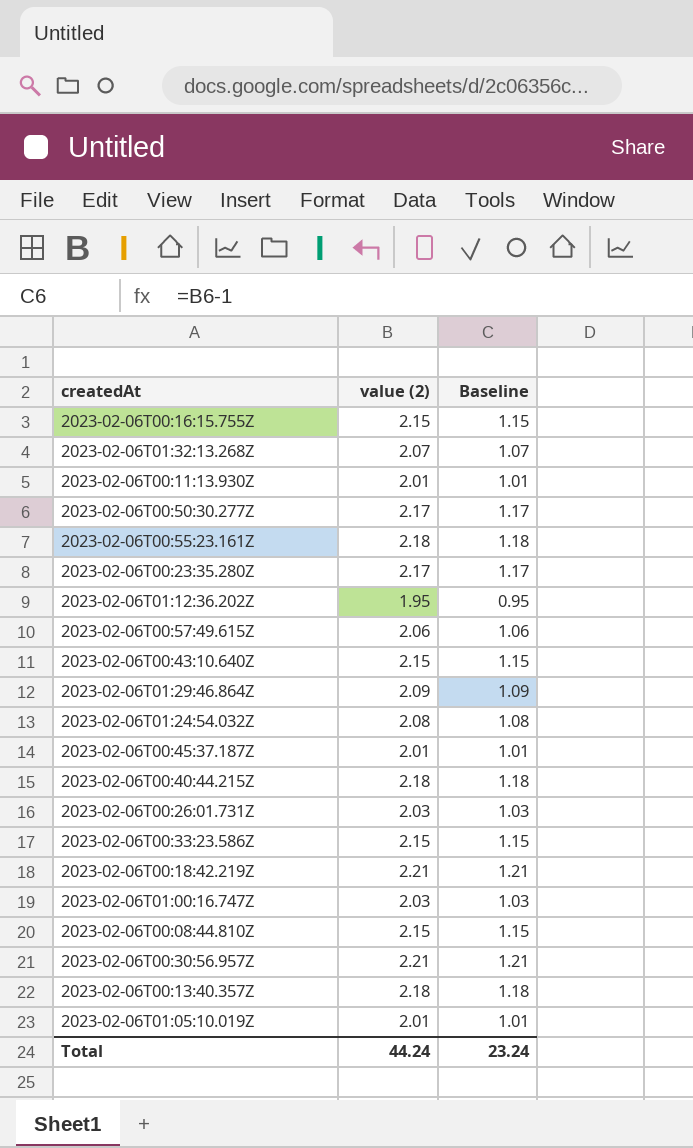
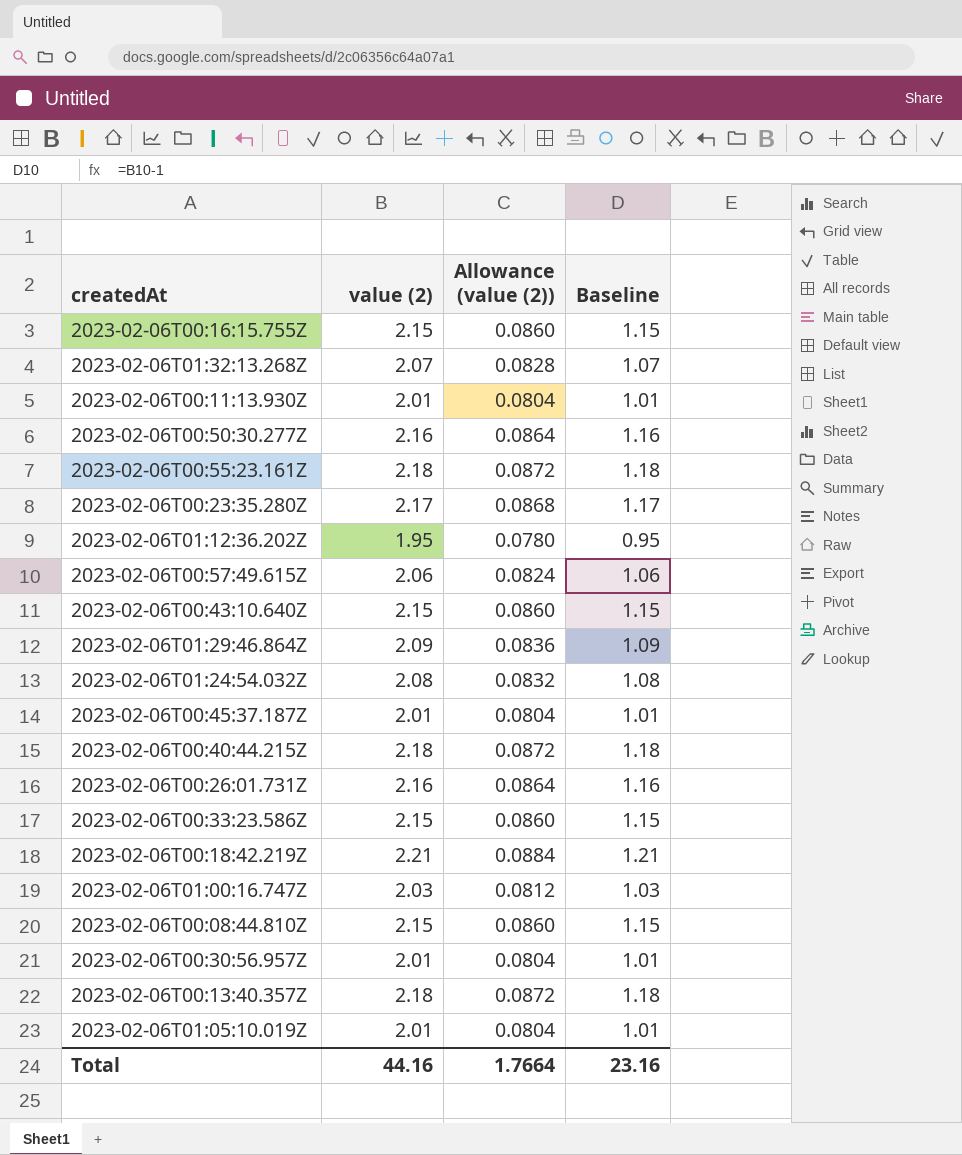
column Allowance (value (2)) | formula: none -> [value (2)] * 0.04
2023-02-06T00:50:30.277Z | value (2): 2.17 -> 2.16
2023-02-06T00:50:30.277Z | Baseline: 1.17 -> 1.16
2023-02-06T00:26:01.731Z | value (2): 2.03 -> 2.16
2023-02-06T00:26:01.731Z | Baseline: 1.03 -> 1.16
2023-02-06T00:30:56.957Z | value (2): 2.21 -> 2.01
2023-02-06T00:30:56.957Z | Baseline: 1.21 -> 1.01
Total | value (2): 44.24 -> 44.16
Total | Baseline: 23.24 -> 23.16

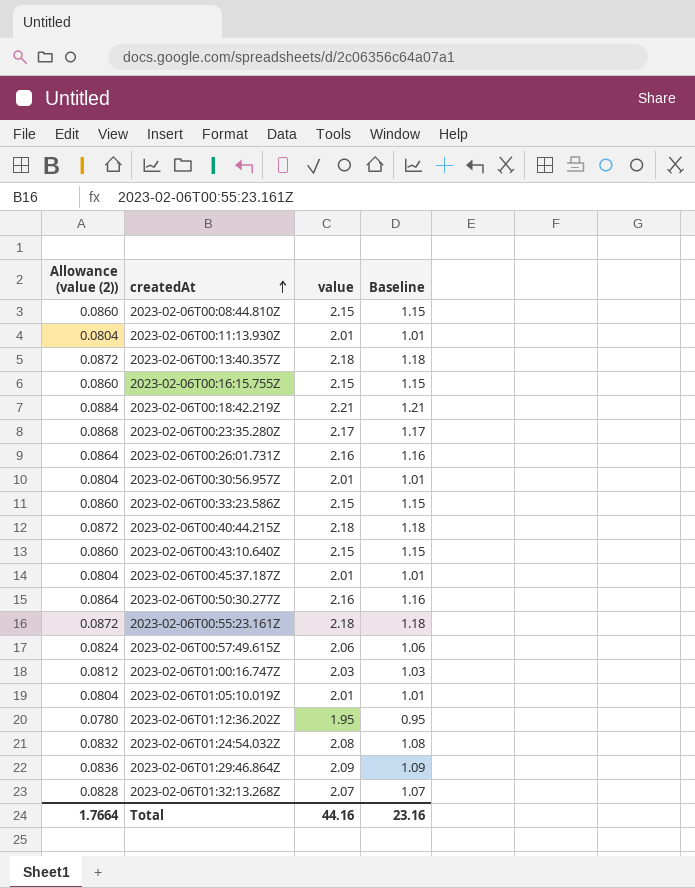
row order: none -> createdAt ascending
column Allowance (value (2)) | position: 3 -> 1
column name: value (2) -> value

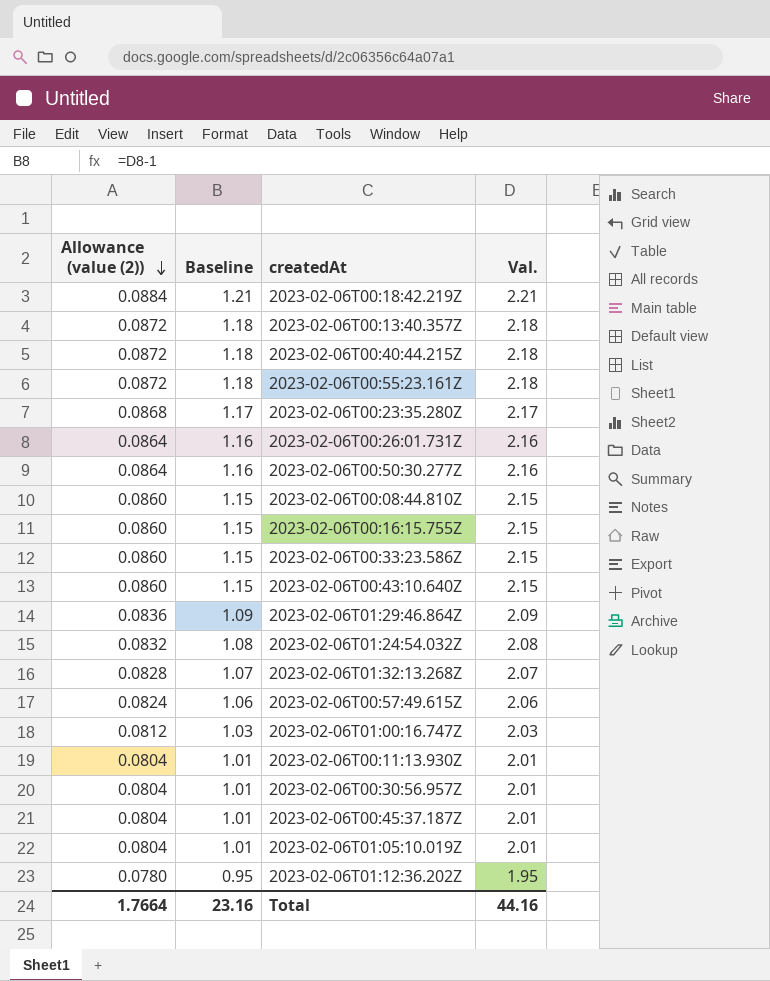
row order: createdAt ascending -> Allowance (value (2)) descending
column Baseline | position: 4 -> 2
column name: value -> Val.

